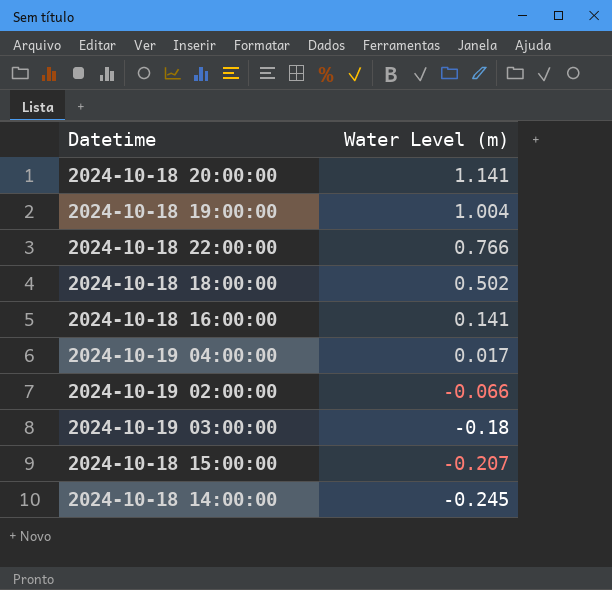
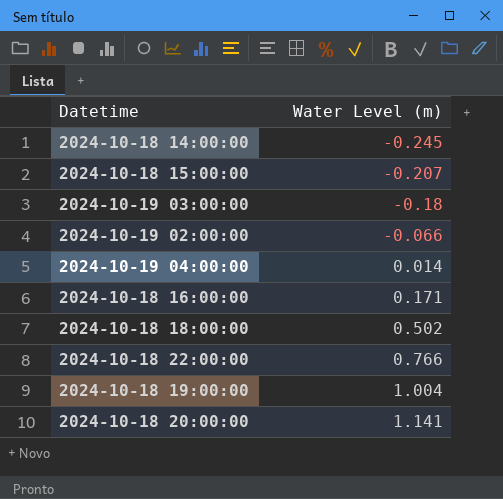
row order: Water Level (m) descending -> Water Level (m) ascending
2024-10-19 04:00:00 | Water Level (m): 0.017 -> 0.014
2024-10-18 16:00:00 | Water Level (m): 0.141 -> 0.171

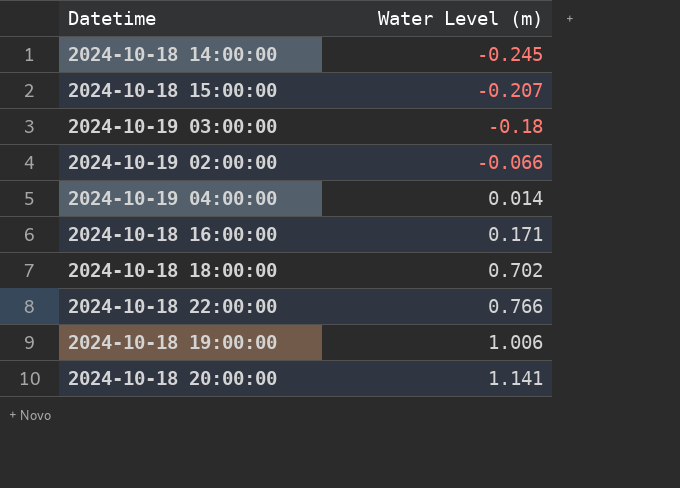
2024-10-18 18:00:00 | Water Level (m): 0.502 -> 0.702
2024-10-18 19:00:00 | Water Level (m): 1.004 -> 1.006

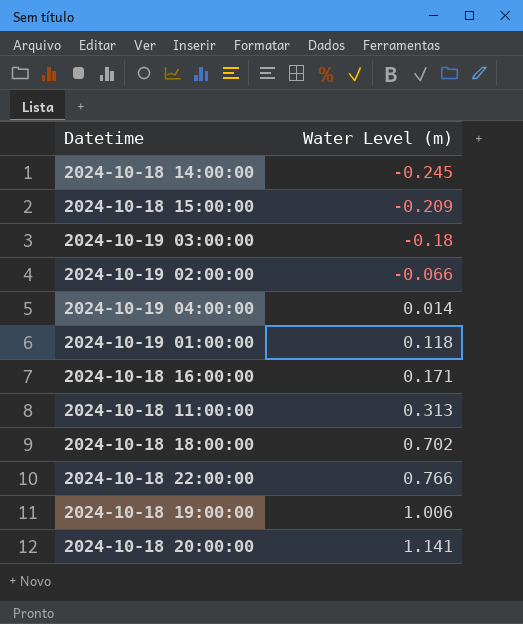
2024-10-18 15:00:00 | Water Level (m): -0.207 -> -0.209
row 2024-10-19 01:00:00: none -> 0.118
row 2024-10-18 11:00:00: none -> 0.313

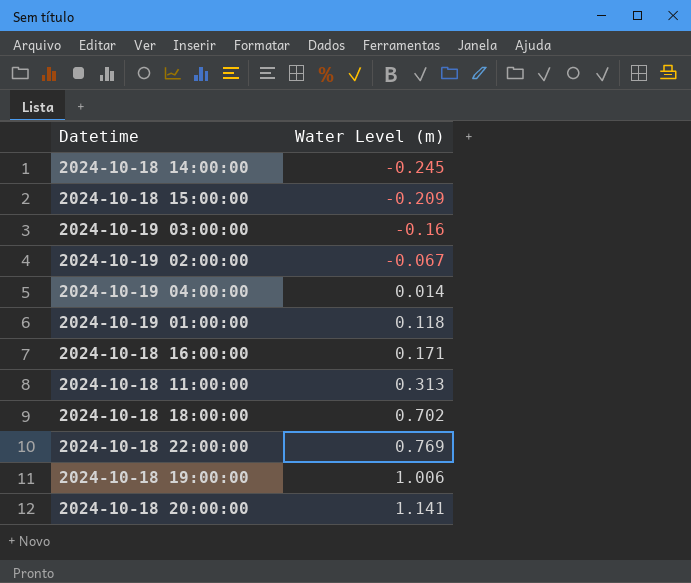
2024-10-19 03:00:00 | Water Level (m): -0.18 -> -0.16
2024-10-19 02:00:00 | Water Level (m): -0.066 -> -0.067
2024-10-18 22:00:00 | Water Level (m): 0.766 -> 0.769

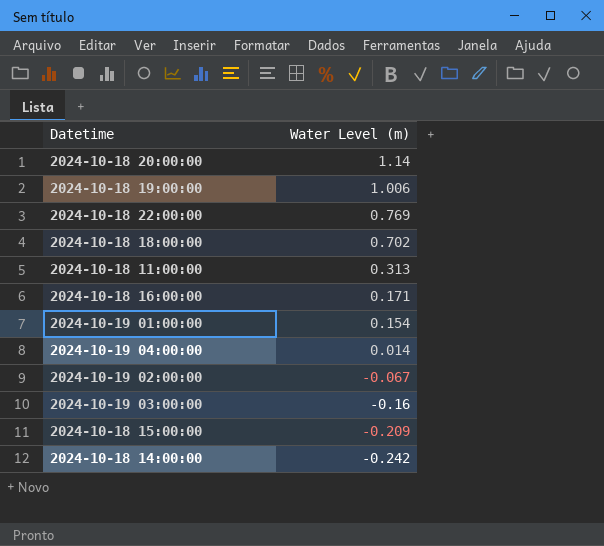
row order: Water Level (m) ascending -> Water Level (m) descending
2024-10-18 20:00:00 | Water Level (m): 1.141 -> 1.14
2024-10-19 01:00:00 | Water Level (m): 0.118 -> 0.154
2024-10-18 14:00:00 | Water Level (m): -0.245 -> -0.242

